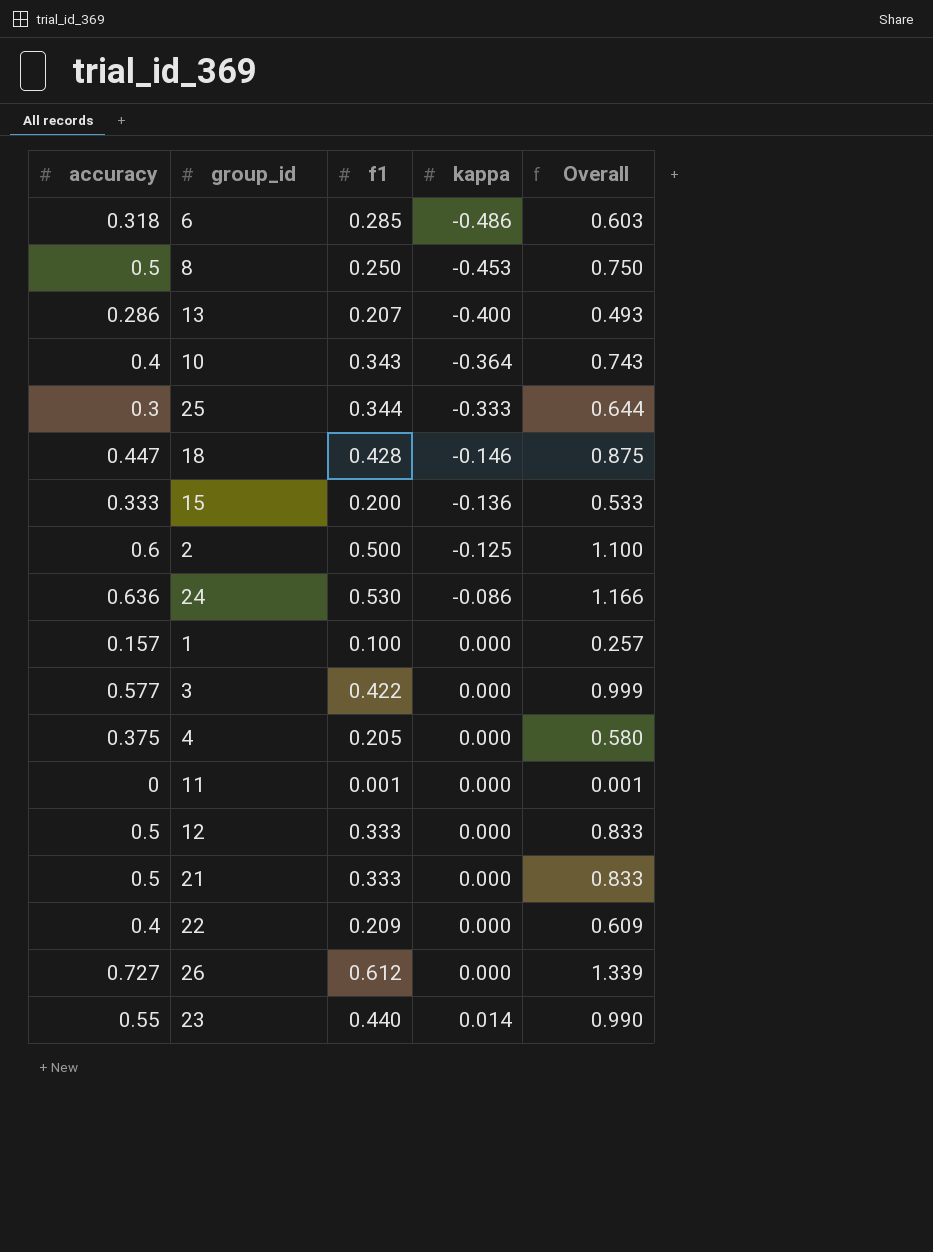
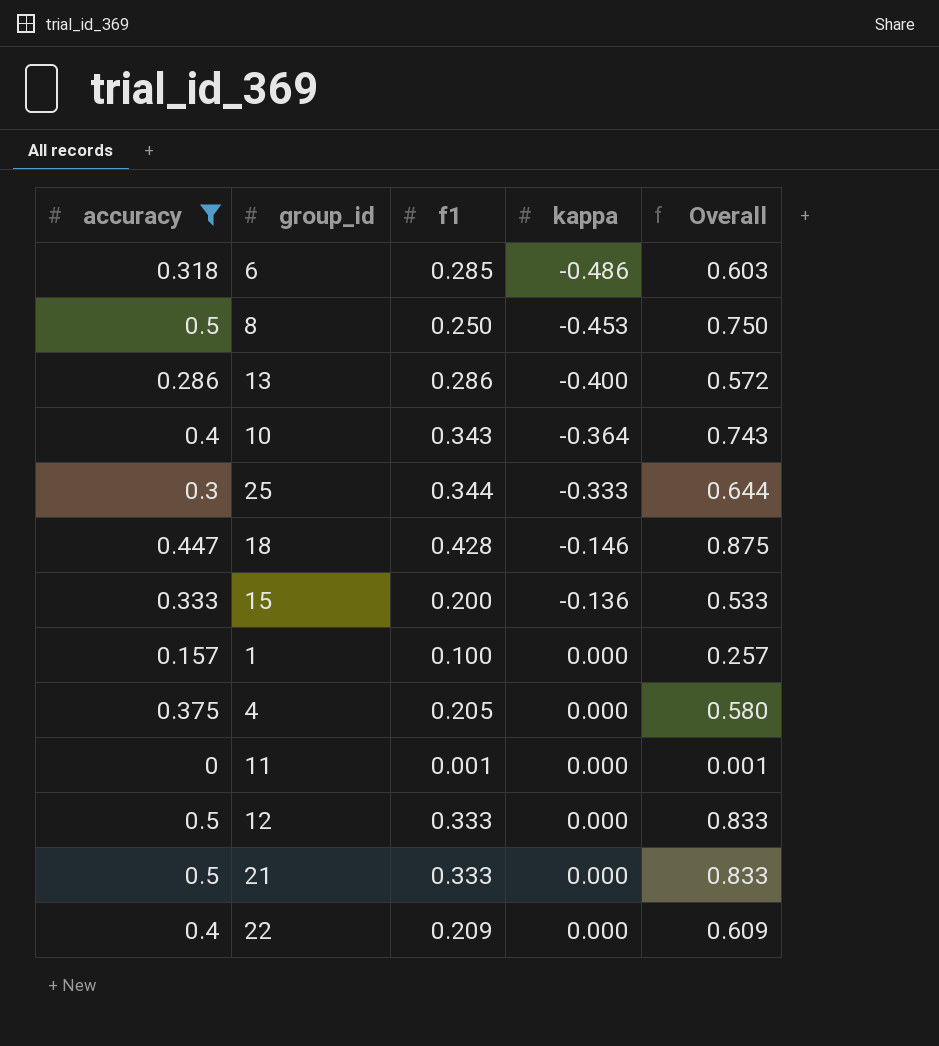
filter: none -> accuracy <= 0.5
13 | f1: 0.207 -> 0.286
13 | Overall: 0.493 -> 0.572

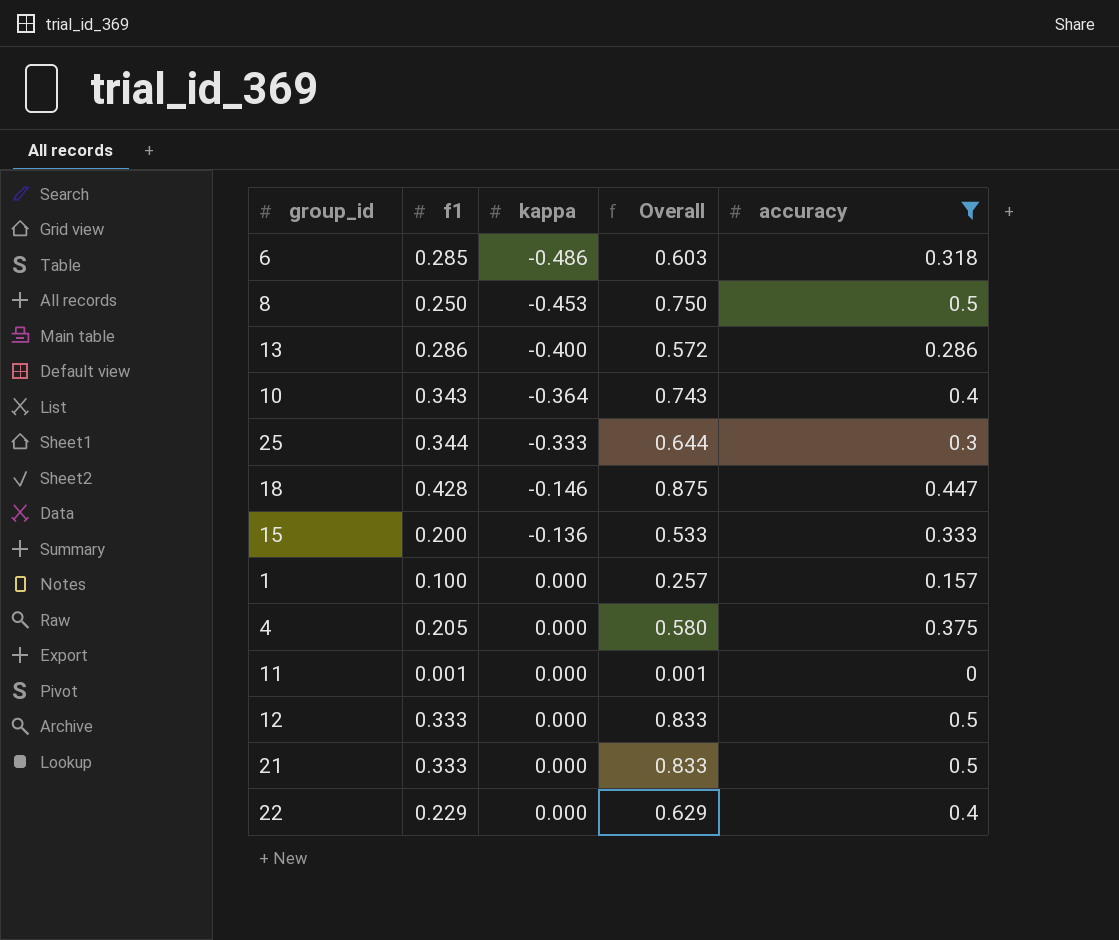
column accuracy | position: 1 -> 5
22 | f1: 0.209 -> 0.229
22 | Overall: 0.609 -> 0.629

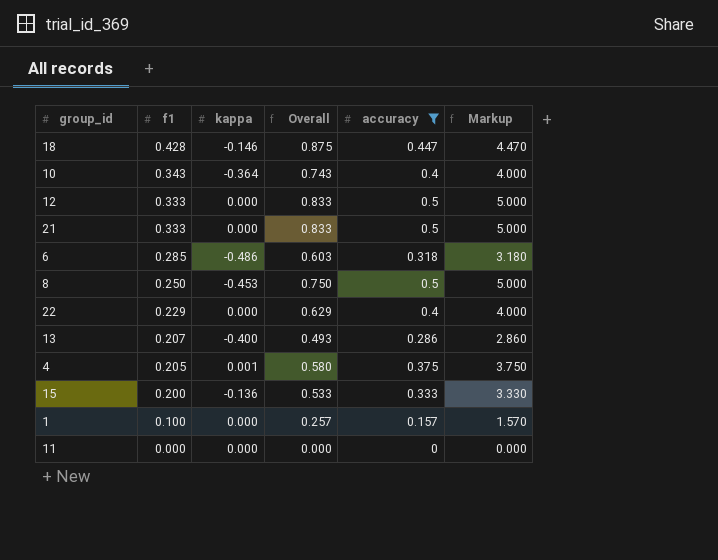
row order: kappa ascending -> f1 descending
column Markup | formula: none -> [accuracy] * 10
row 25: 0.344 | -0.333 | 0.644 | 0.3 -> none
13 | f1: 0.286 -> 0.207
13 | Overall: 0.572 -> 0.493
4 | kappa: 0.000 -> 0.001
11 | f1: 0.001 -> 0.000
11 | Overall: 0.001 -> 0.000

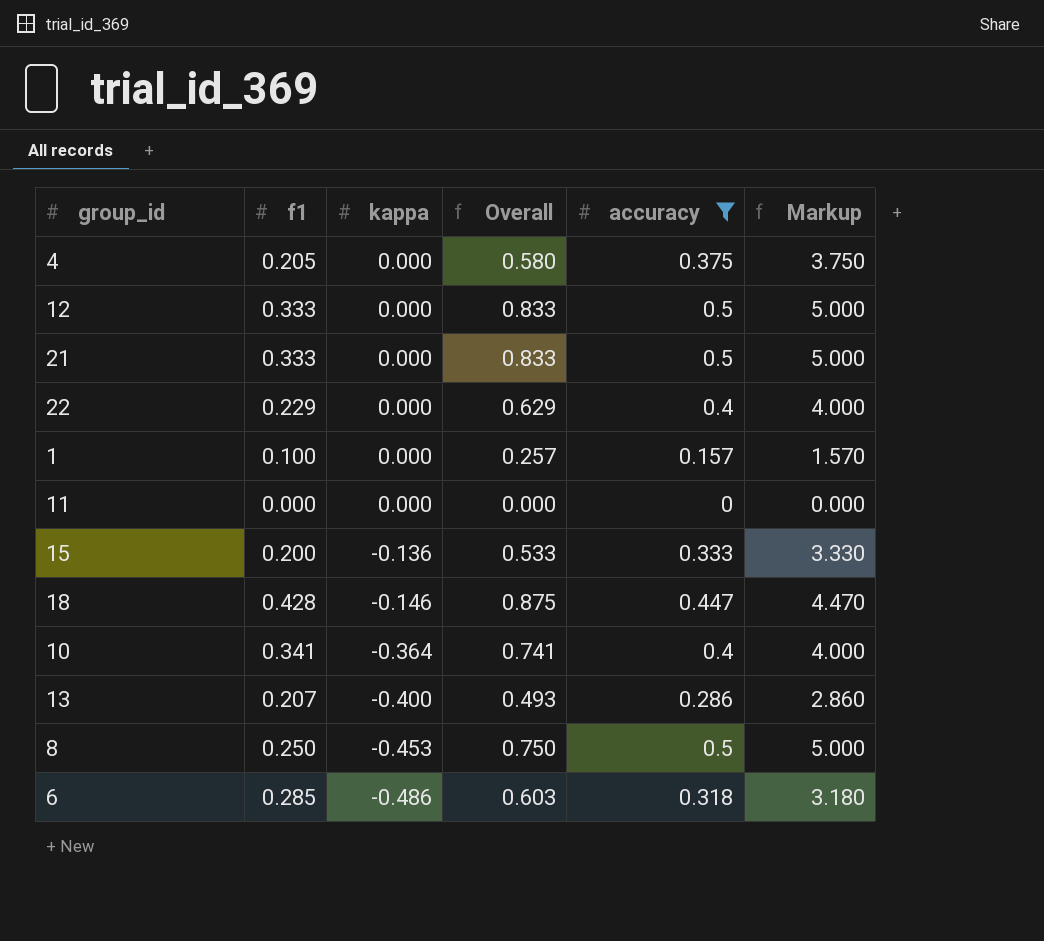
row order: f1 descending -> kappa descending
4 | kappa: 0.001 -> 0.000
10 | f1: 0.343 -> 0.341
10 | Overall: 0.743 -> 0.741

